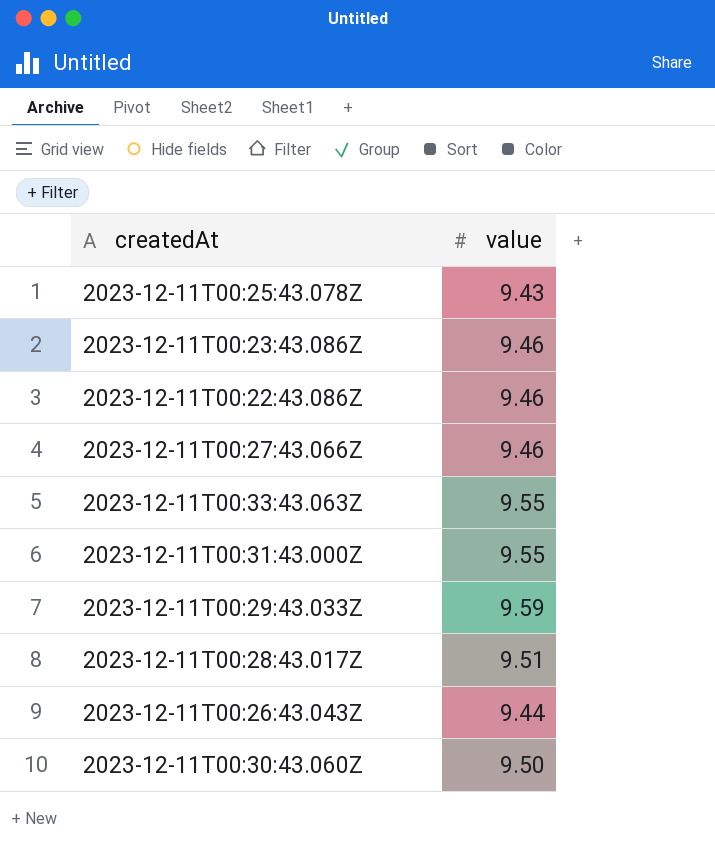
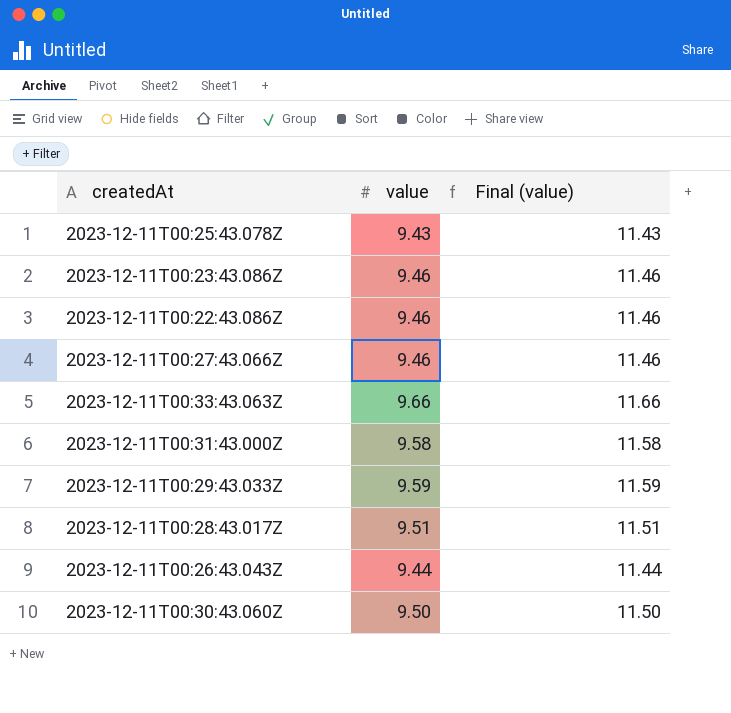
column Final (value) | formula: none -> [value] + 2
2023-12-11T00:33:43.063Z | value: 9.55 -> 9.66
2023-12-11T00:31:43.000Z | value: 9.55 -> 9.58

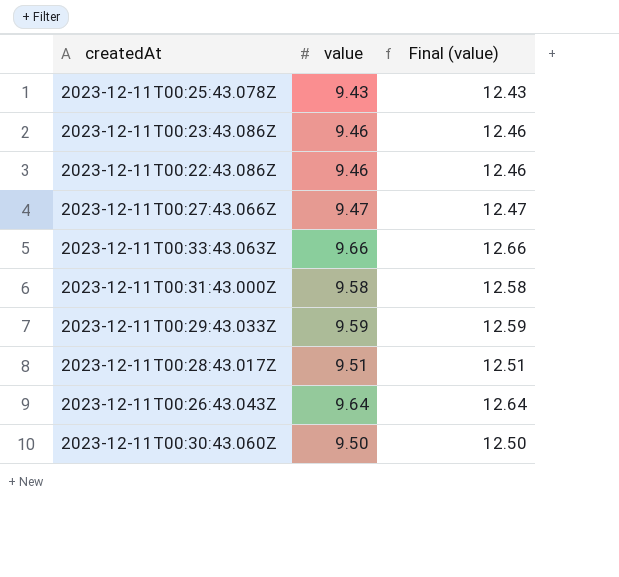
column Final (value) | formula: [value] + 2 -> [value] + 3
2023-12-11T00:27:43.066Z | value: 9.46 -> 9.47
2023-12-11T00:26:43.043Z | value: 9.44 -> 9.64

